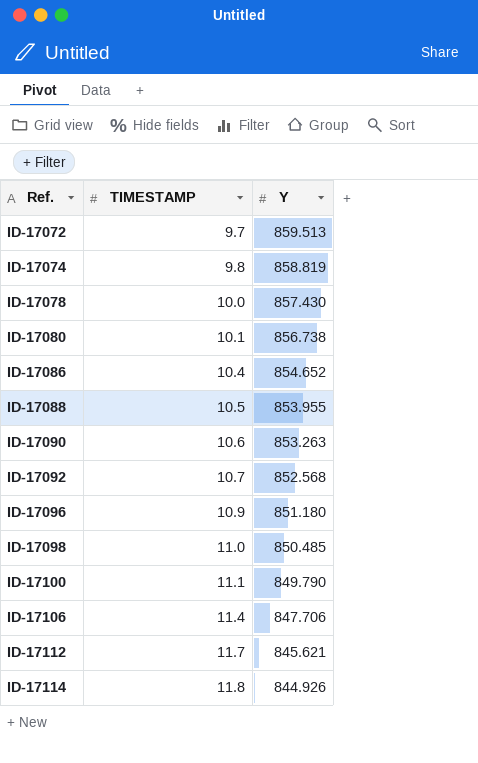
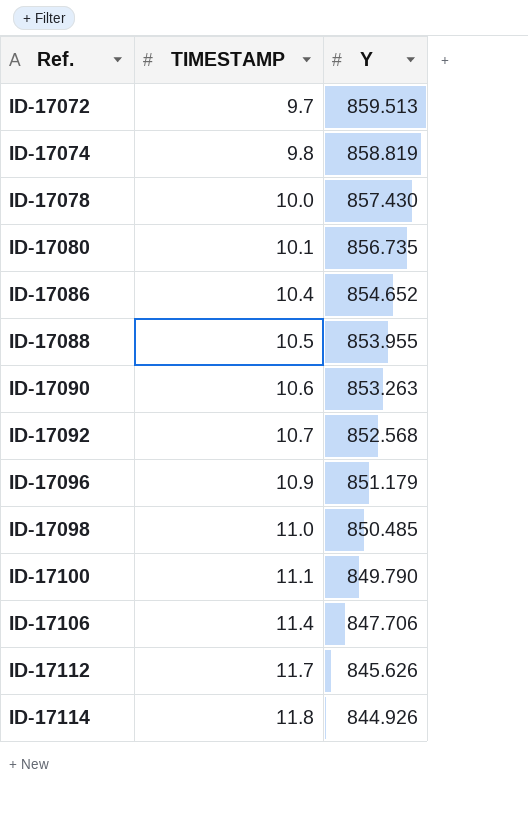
ID-17080 | Y: 856.738 -> 856.735
ID-17096 | Y: 851.180 -> 851.179
ID-17112 | Y: 845.621 -> 845.626

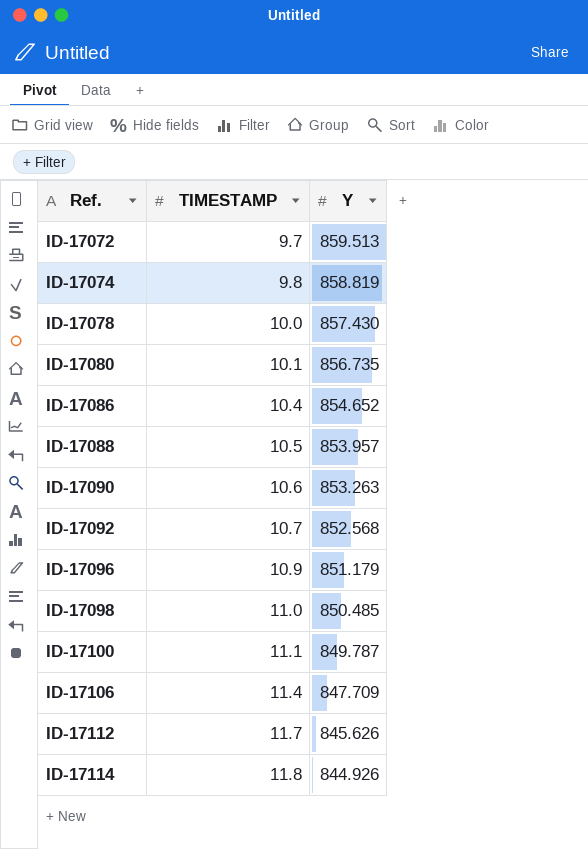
ID-17088 | Y: 853.955 -> 853.957
ID-17100 | Y: 849.790 -> 849.787
ID-17106 | Y: 847.706 -> 847.709

